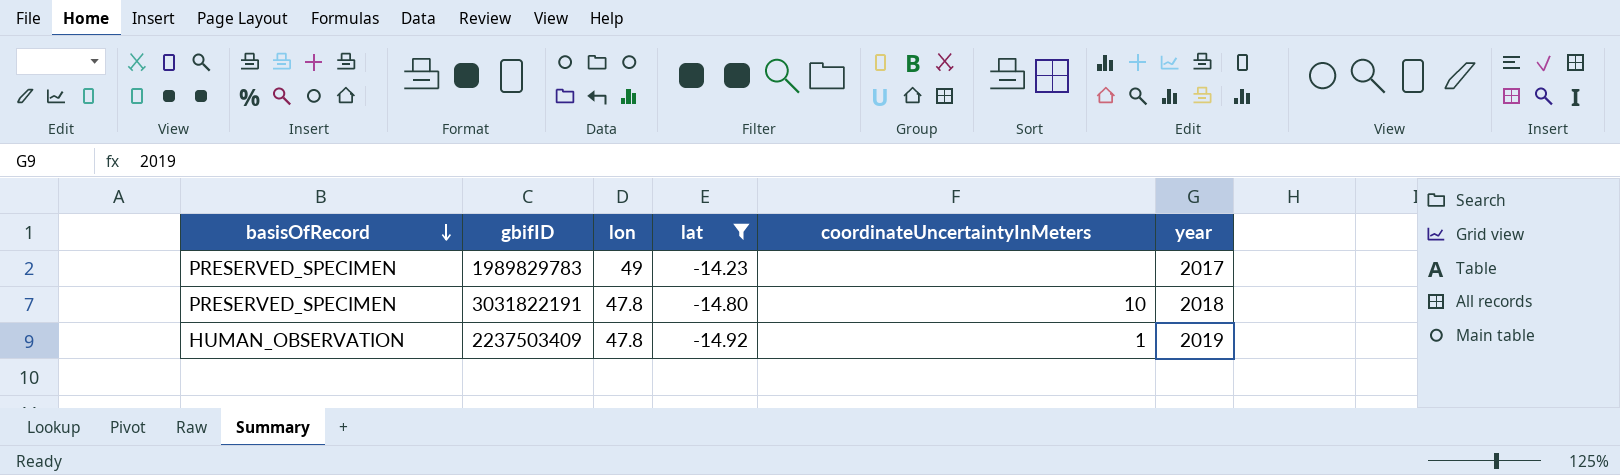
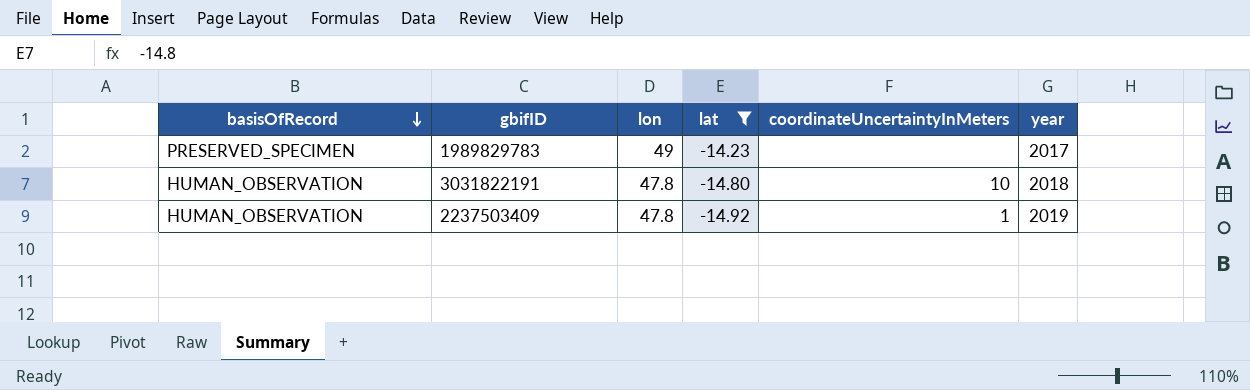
3031822191 | basisOfRecord: PRESERVED_SPECIMEN -> HUMAN_OBSERVATION

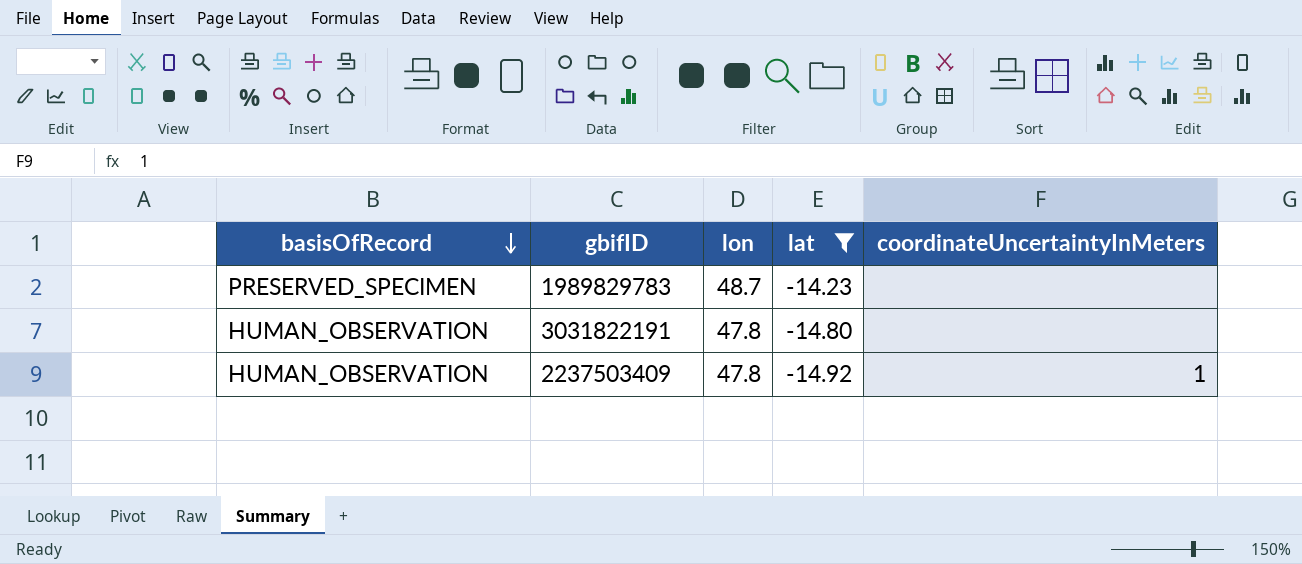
column year | position: 6 -> none
1989829783 | lon: 49 -> 48.7
3031822191 | coordinateUncertaintyInMeters: 10 -> none

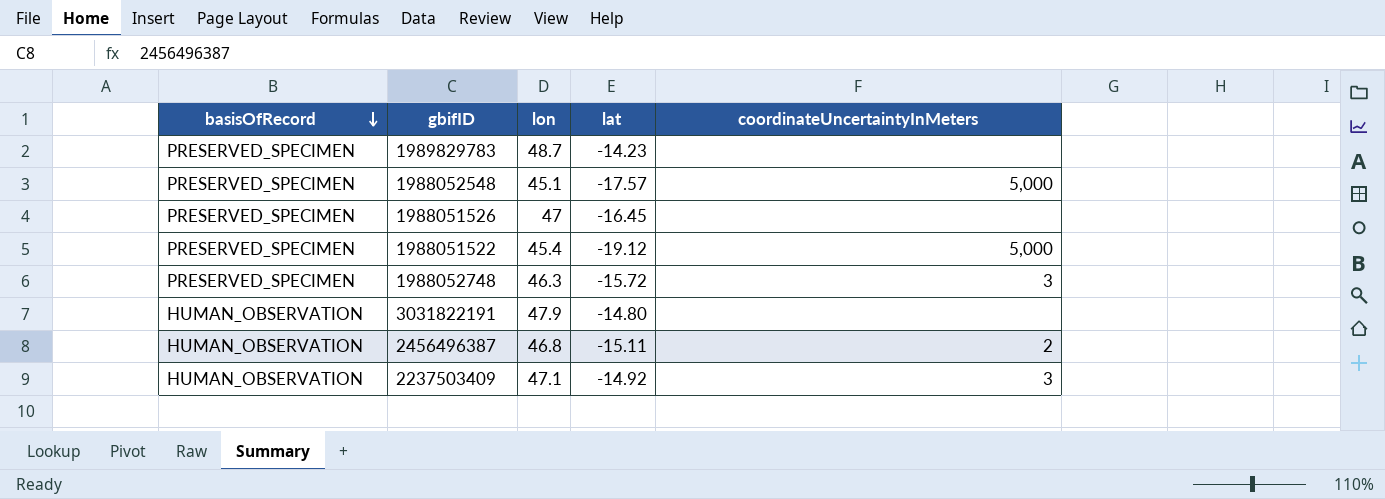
filter: lat >= -14.92 -> none
3031822191 | lon: 47.8 -> 47.9
2237503409 | lon: 47.8 -> 47.1
2237503409 | coordinateUncertaintyInMeters: 1 -> 3

